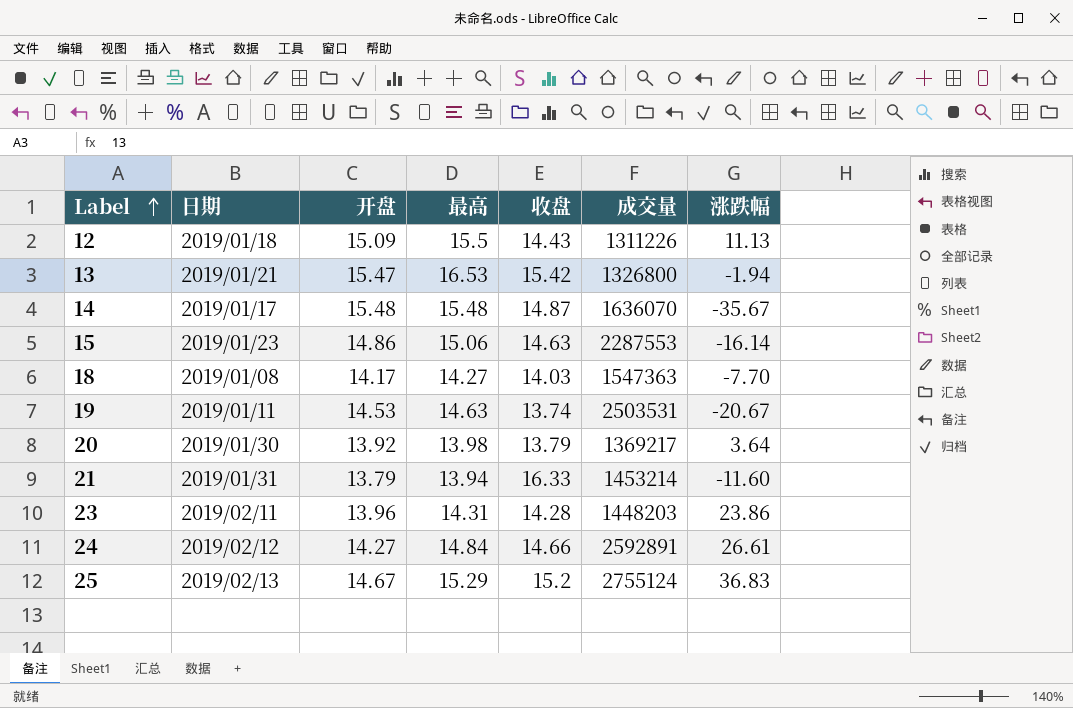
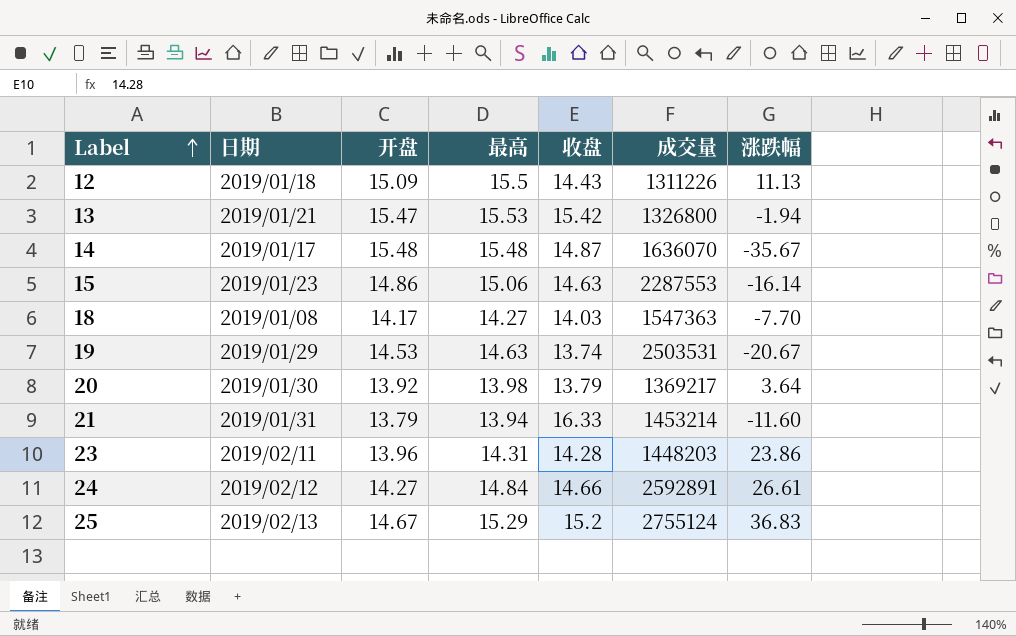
13 | 最高: 16.53 -> 15.53
19 | 日期: 2019/01/11 -> 2019/01/29

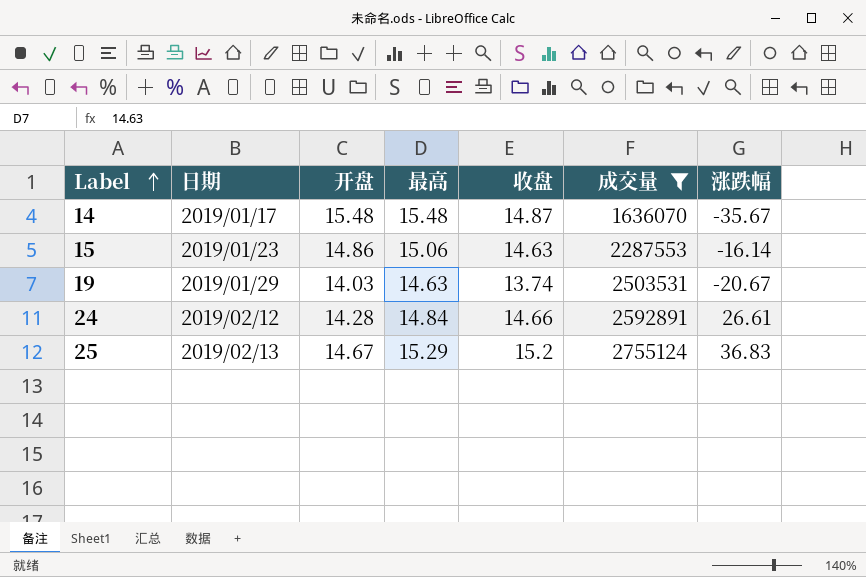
filter: none -> 成交量 >= 1636070
19 | 开盘: 14.53 -> 14.03
24 | 开盘: 14.27 -> 14.28

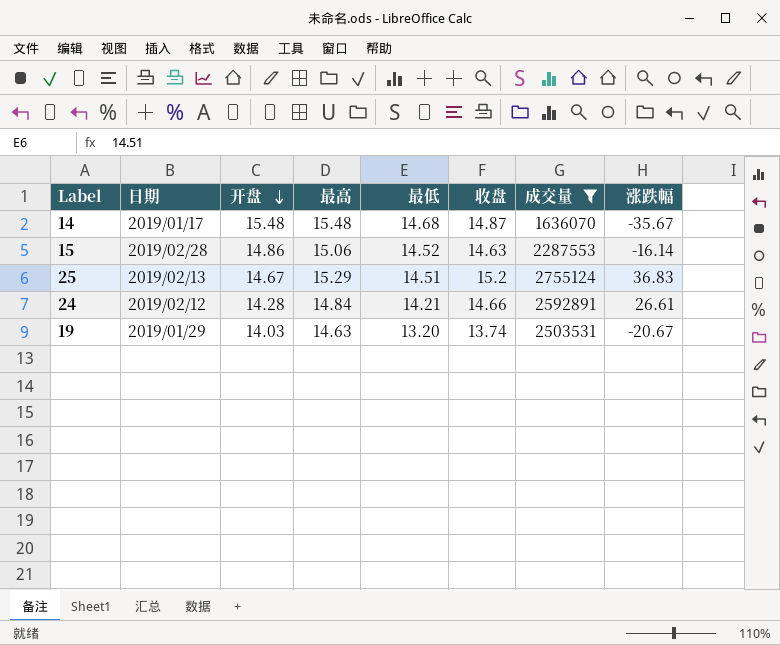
row order: Label ascending -> 开盘 descending
column 最低 | position: none -> 5
15 | 日期: 2019/01/23 -> 2019/02/28

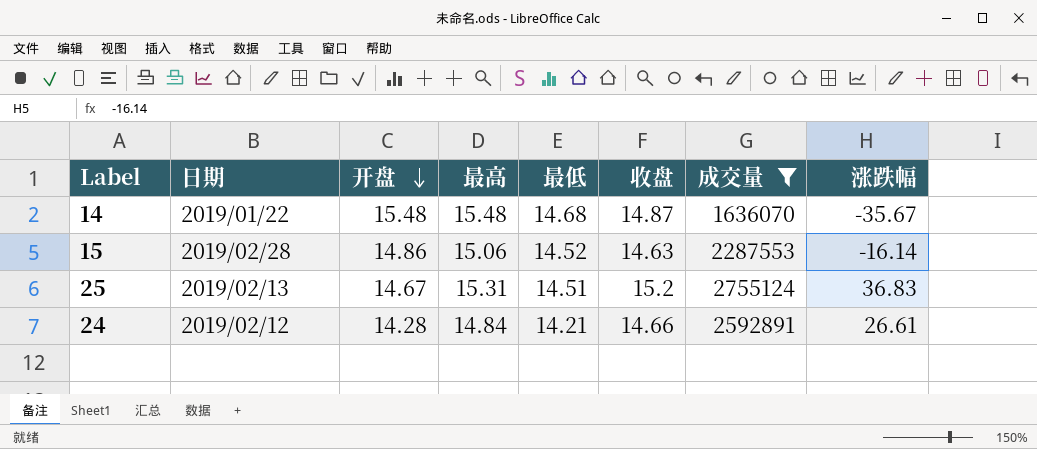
row 19: 2019/01/29 | 14.03 | 14.63 | 13.20 | 13.74 | 2503531 | -20.67 -> none
14 | 日期: 2019/01/17 -> 2019/01/22
25 | 最高: 15.29 -> 15.31

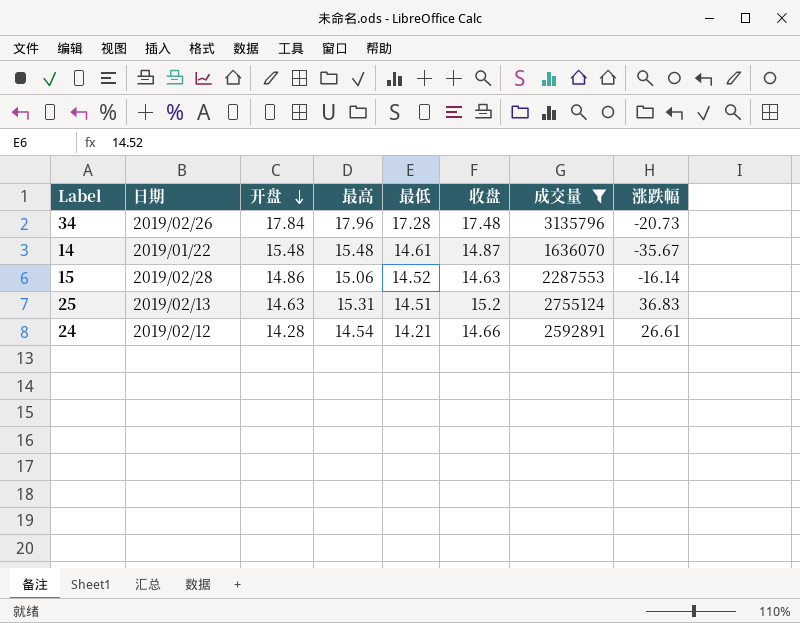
row 34: none -> 2019/02/26 | 17.84 | 17.96 | 17.28 | 17.48 | 3135796 | -20.73
14 | 最低: 14.68 -> 14.61
25 | 开盘: 14.67 -> 14.63
24 | 最高: 14.84 -> 14.54

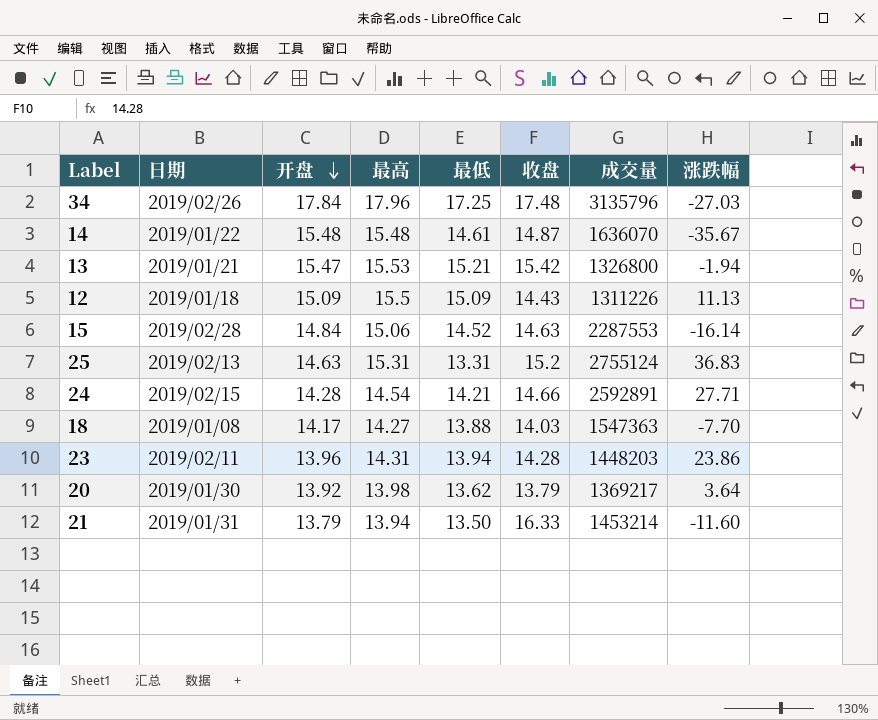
filter: 成交量 >= 1636070 -> none
34 | 最低: 17.28 -> 17.25
34 | 涨跌幅: -20.73 -> -27.03
15 | 开盘: 14.86 -> 14.84
25 | 最低: 14.51 -> 13.31
24 | 日期: 2019/02/12 -> 2019/02/15
24 | 涨跌幅: 26.61 -> 27.71

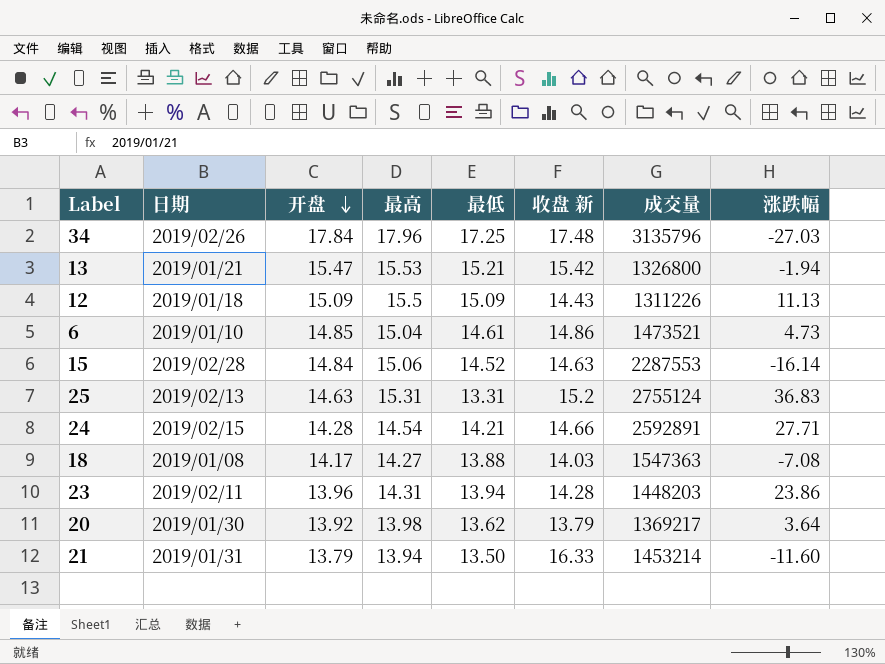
column name: 收盘 -> 收盘 新
row 14: 2019/01/22 | 15.48 | 15.48 | 14.61 | 14.87 | 1636070 | -35.67 -> none
row 6: none -> 2019/01/10 | 14.85 | 15.04 | 14.61 | 14.86 | 1473521 | 4.73
18 | 涨跌幅: -7.70 -> -7.08

